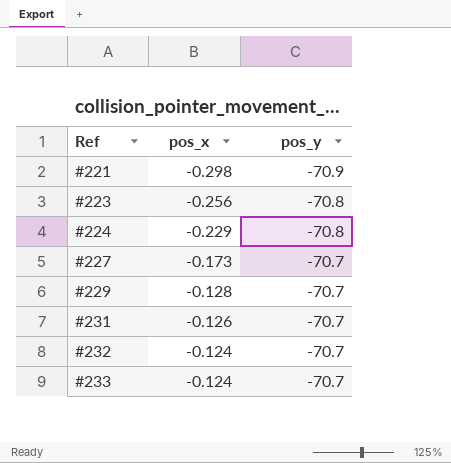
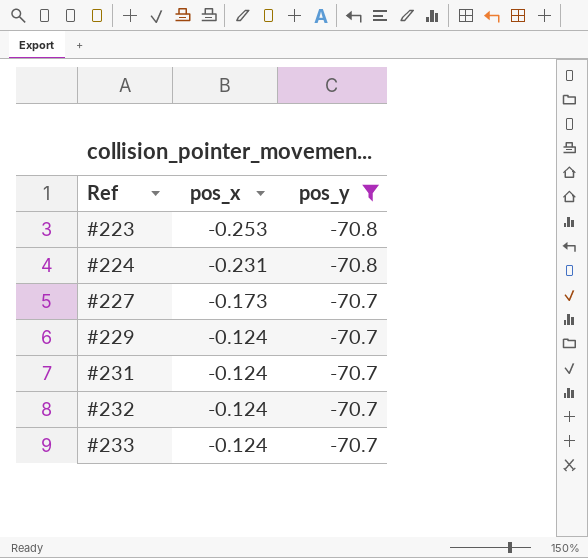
filter: none -> pos_y != -70.9
#223 | pos_x: -0.256 -> -0.253
#224 | pos_x: -0.229 -> -0.231
#229 | pos_x: -0.128 -> -0.124
#231 | pos_x: -0.126 -> -0.124

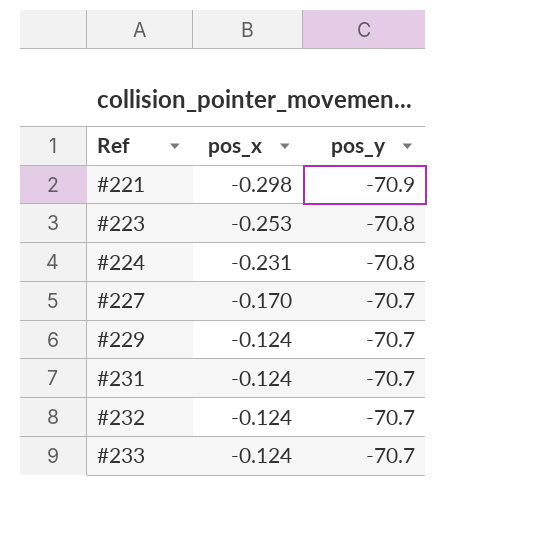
filter: pos_y != -70.9 -> none
#227 | pos_x: -0.173 -> -0.170

